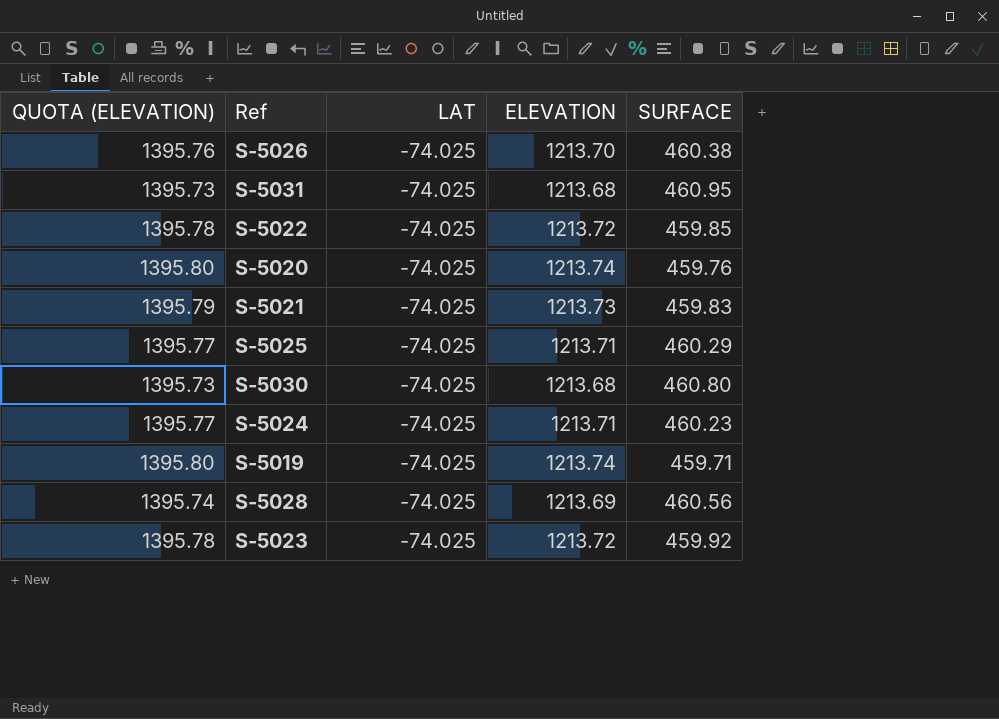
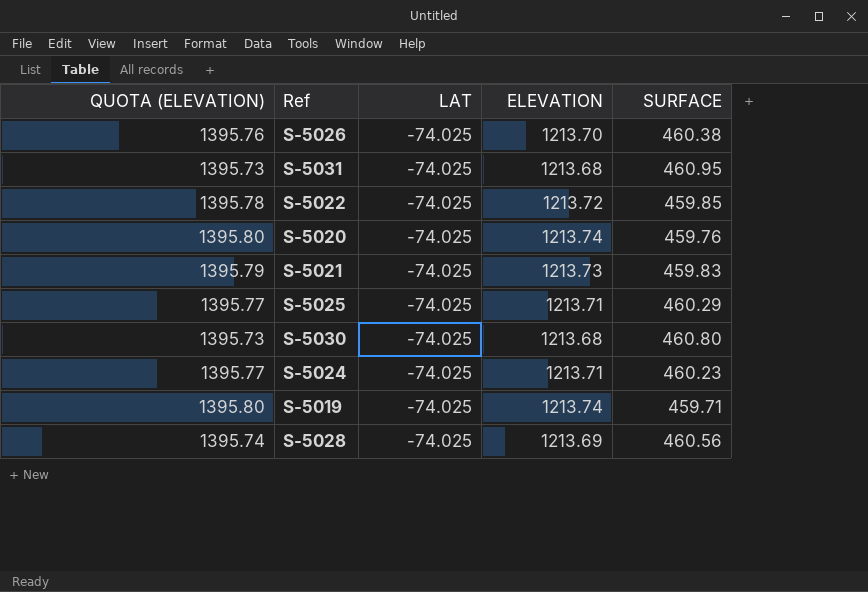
row S-5023: 1395.78 | -74.025 | 1213.72 | 459.92 -> none

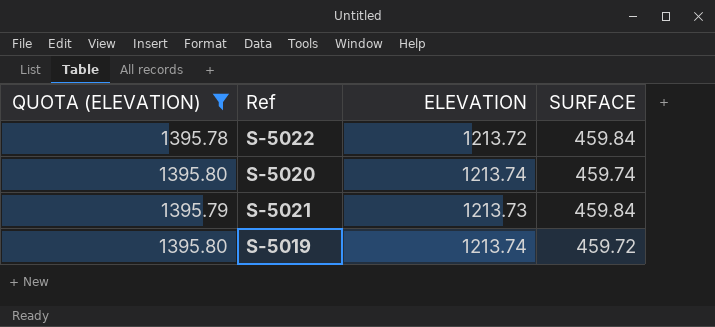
filter: none -> QUOTA (ELEVATION) >= 1395.78
column LAT | position: 3 -> none
S-5022 | SURFACE: 459.85 -> 459.84
S-5020 | SURFACE: 459.76 -> 459.74
S-5021 | SURFACE: 459.83 -> 459.84
S-5019 | SURFACE: 459.71 -> 459.72

